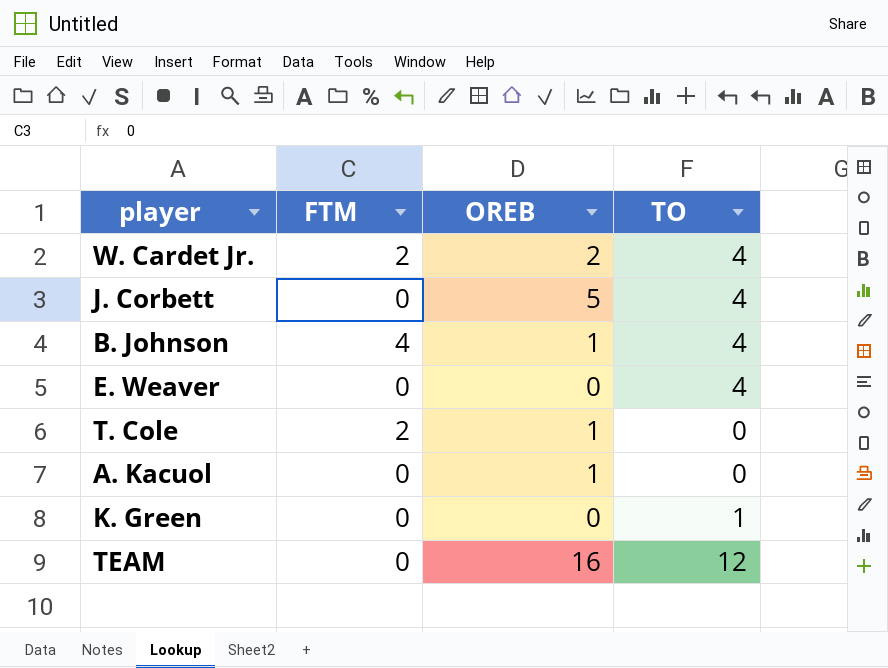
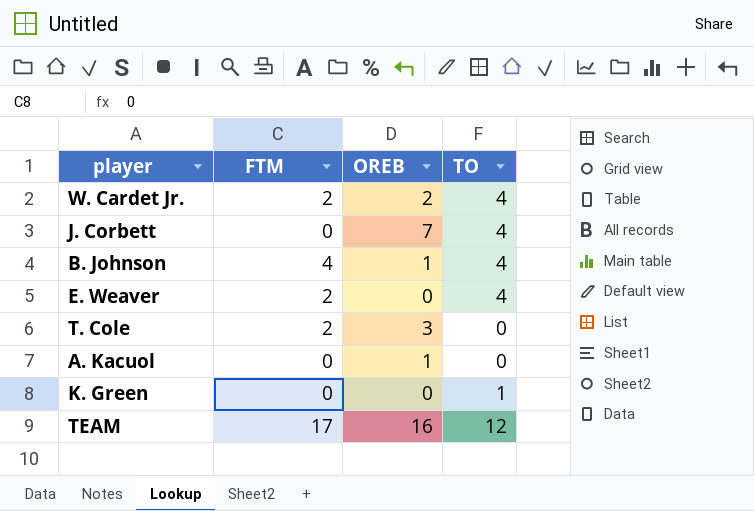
J. Corbett | OREB: 5 -> 7
E. Weaver | FTM: 0 -> 2
T. Cole | OREB: 1 -> 3
TEAM | FTM: 0 -> 17

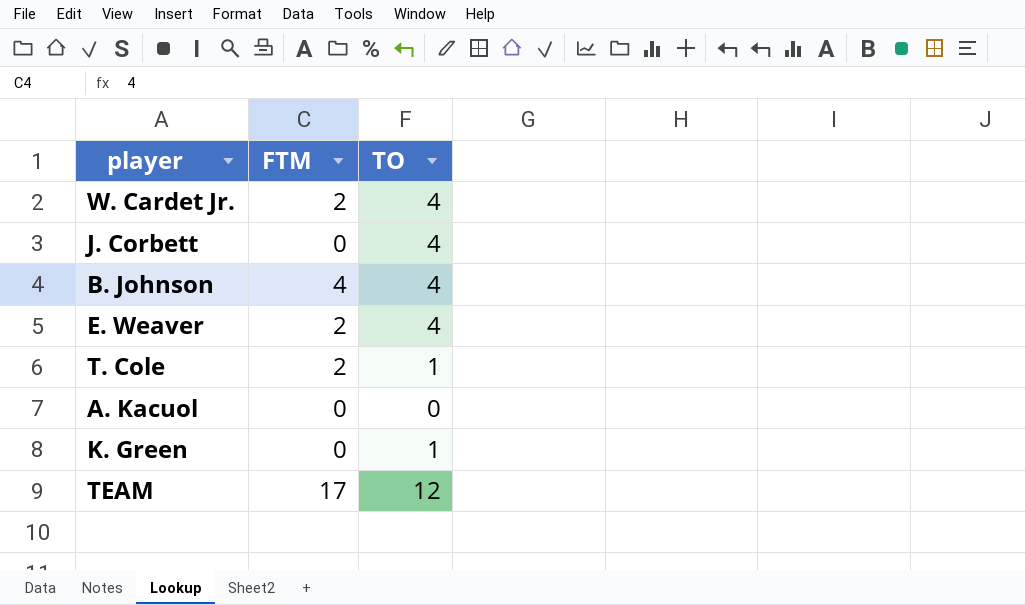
column OREB | position: 3 -> none
T. Cole | TO: 0 -> 1

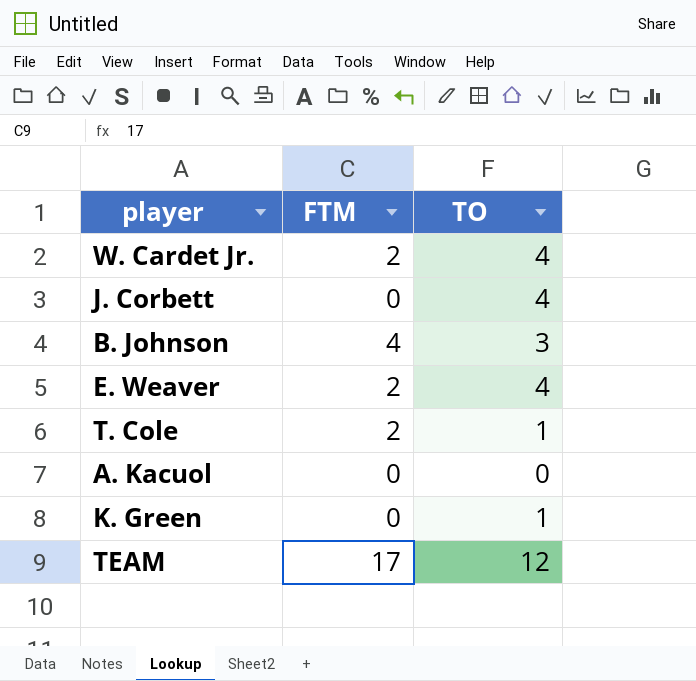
B. Johnson | TO: 4 -> 3

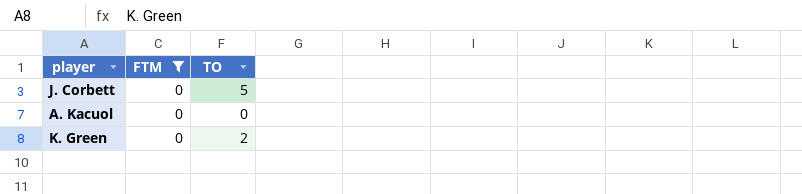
filter: none -> FTM = 0
J. Corbett | TO: 4 -> 5
K. Green | TO: 1 -> 2

